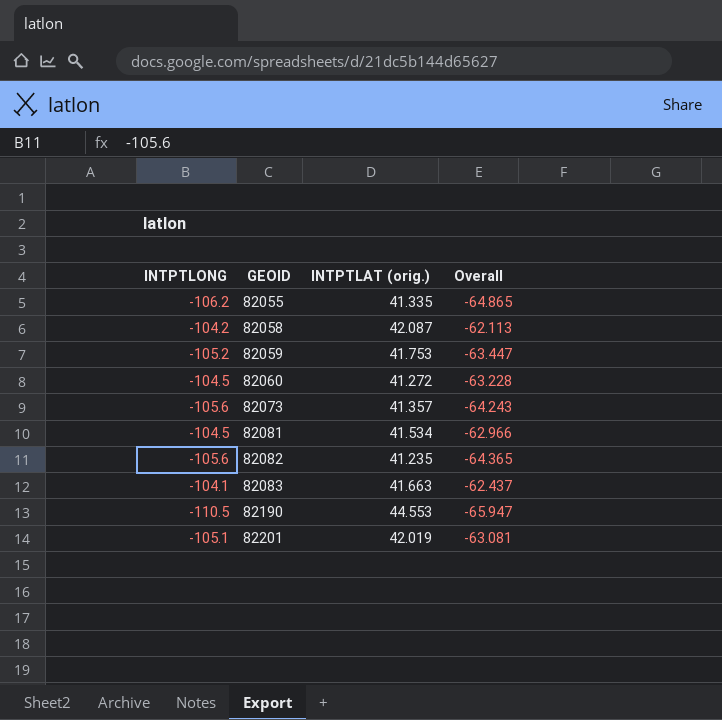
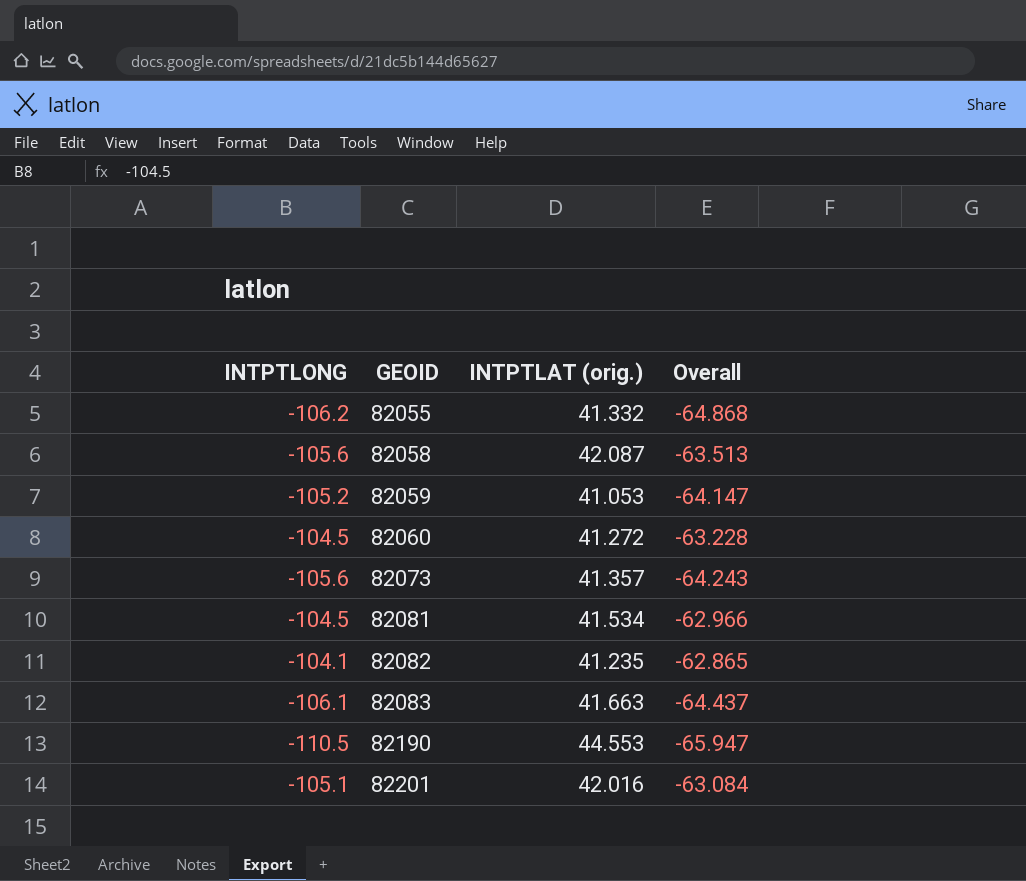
82055 | INTPTLAT (orig.): 41.335 -> 41.332
82055 | Overall: -64.865 -> -64.868
82058 | INTPTLONG: -104.2 -> -105.6
82058 | Overall: -62.113 -> -63.513
82059 | INTPTLAT (orig.): 41.753 -> 41.053
82059 | Overall: -63.447 -> -64.147
82082 | INTPTLONG: -105.6 -> -104.1
82082 | Overall: -64.365 -> -62.865
82083 | INTPTLONG: -104.1 -> -106.1
82083 | Overall: -62.437 -> -64.437
82201 | INTPTLAT (orig.): 42.019 -> 42.016
82201 | Overall: -63.081 -> -63.084

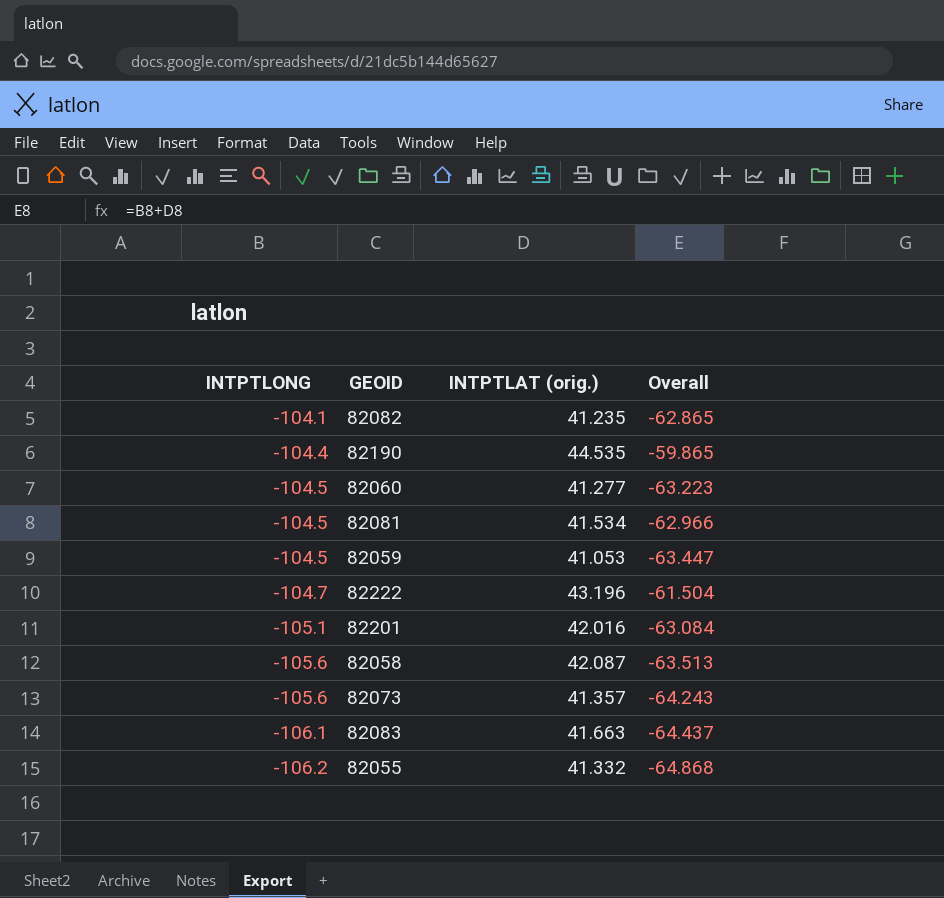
row order: GEOID ascending -> INTPTLONG descending
82190 | INTPTLONG: -110.5 -> -104.4
82190 | INTPTLAT (orig.): 44.553 -> 44.535
82190 | Overall: -65.947 -> -59.865
82060 | INTPTLAT (orig.): 41.272 -> 41.277
82060 | Overall: -63.228 -> -63.223
82059 | INTPTLONG: -105.2 -> -104.5
82059 | Overall: -64.147 -> -63.447
row 82222: none -> -104.7 | 43.196 | -61.504

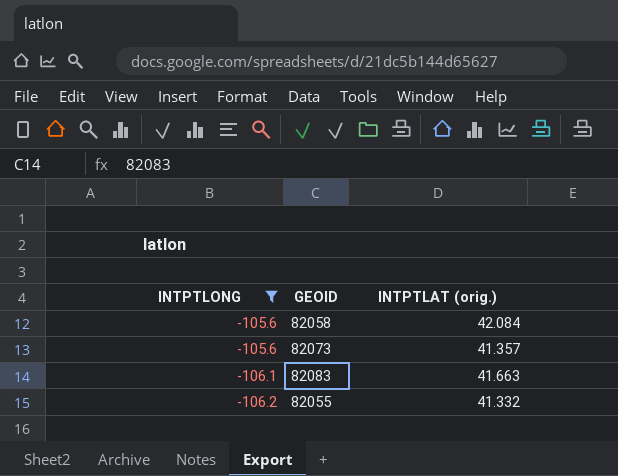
filter: none -> INTPTLONG <= -105.6
column Overall | formula: [INTPTLONG] + [INTPTLAT (orig.)] -> none
82058 | INTPTLAT (orig.): 42.087 -> 42.084

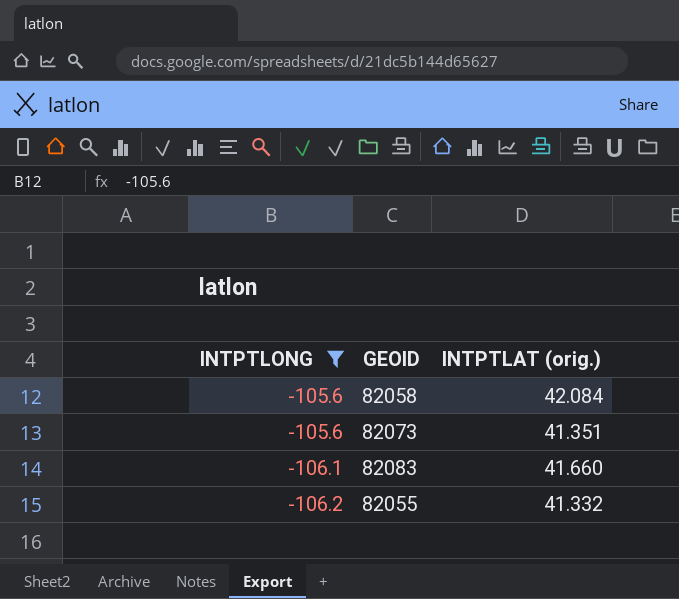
82073 | INTPTLAT (orig.): 41.357 -> 41.351
82083 | INTPTLAT (orig.): 41.663 -> 41.660

